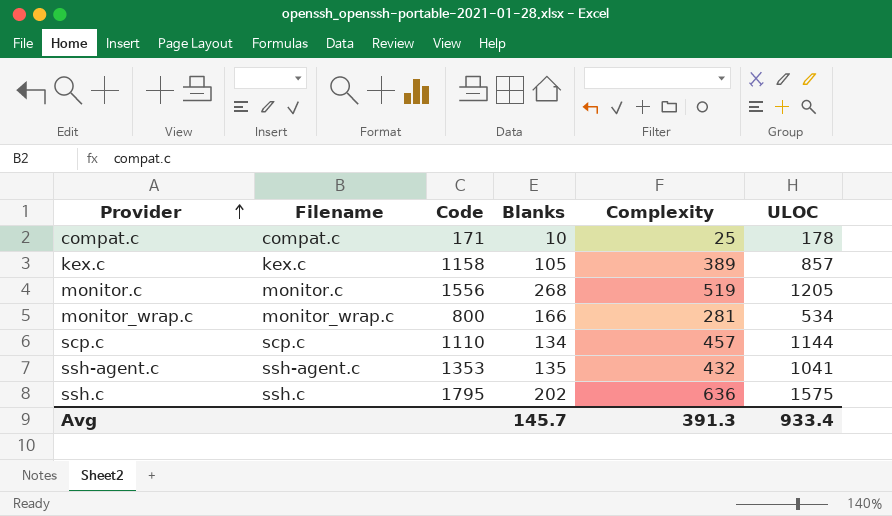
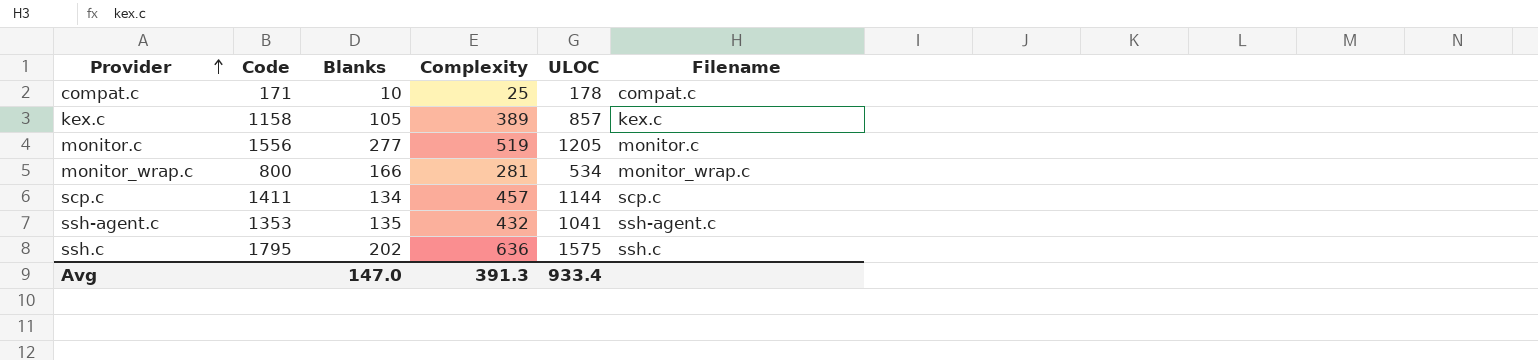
column Filename | position: 2 -> 6
monitor.c | Blanks: 268 -> 277
scp.c | Code: 1110 -> 1411
Avg | Blanks: 145.7 -> 147.0

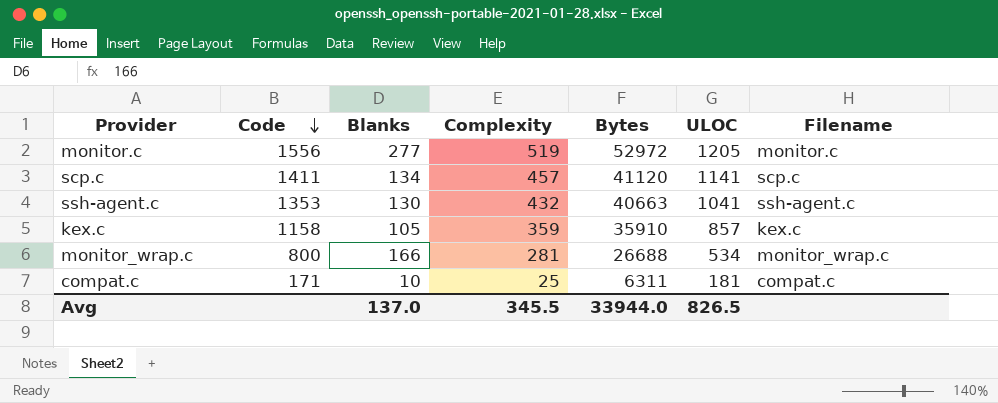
row order: Provider ascending -> Code descending
column Bytes | position: none -> 5
row ssh.c: 1795 | 202 | 636 | 1575 | ssh.c -> none
scp.c | ULOC: 1144 -> 1141
ssh-agent.c | Blanks: 135 -> 130
kex.c | Complexity: 389 -> 359
compat.c | ULOC: 178 -> 181
Avg | Blanks: 147.0 -> 137.0
Avg | Complexity: 391.3 -> 345.5
Avg | ULOC: 933.4 -> 826.5

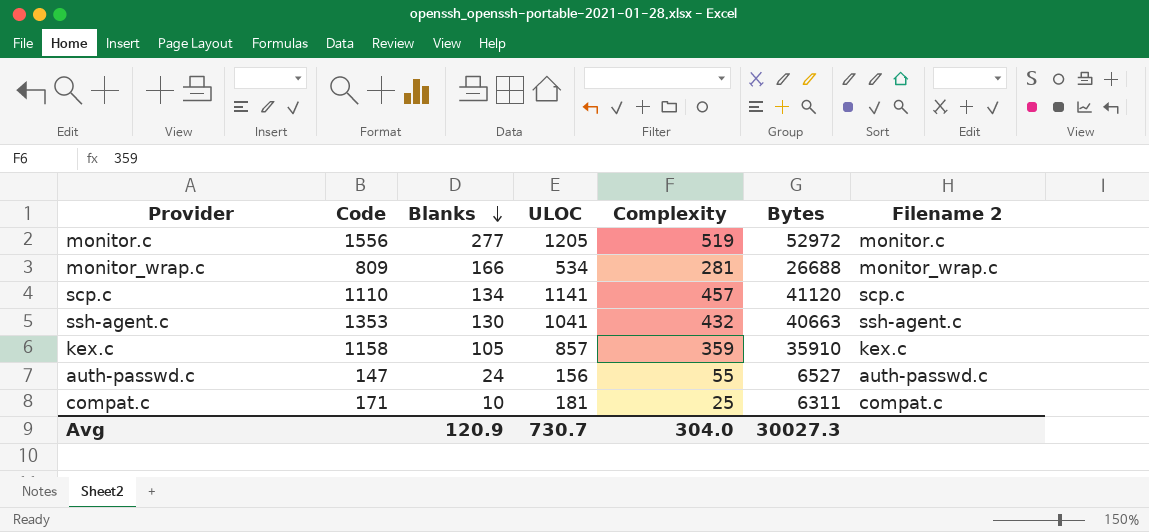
row order: Code descending -> Blanks descending
column ULOC | position: 6 -> 4
column name: Filename -> Filename 2
monitor_wrap.c | Code: 800 -> 809
scp.c | Code: 1411 -> 1110
row auth-passwd.c: none -> 147 | 24 | 156 | 55 | 6527 | auth-passwd.c
Avg | Blanks: 137.0 -> 120.9
Avg | ULOC: 826.5 -> 730.7
Avg | Complexity: 345.5 -> 304.0
Avg | Bytes: 33944.0 -> 30027.3

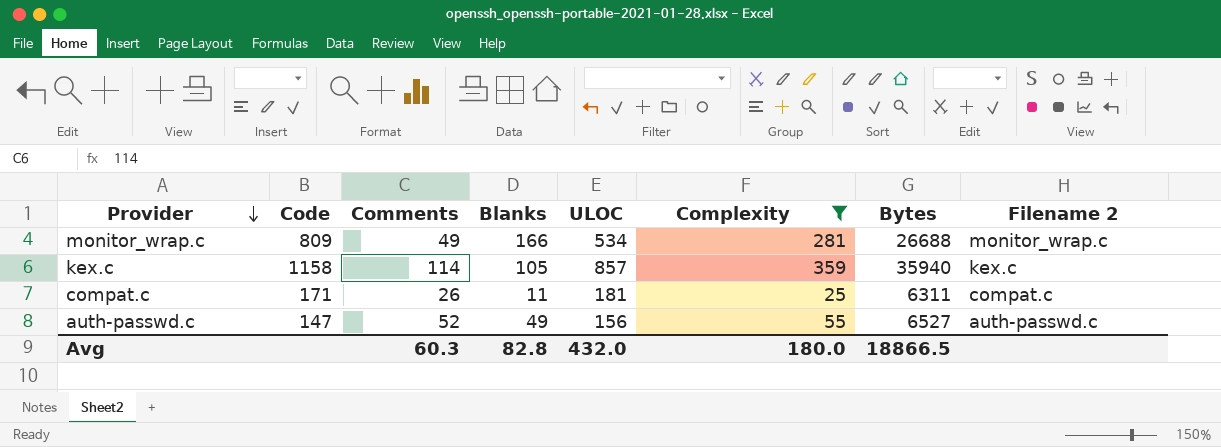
filter: none -> Complexity <= 359
row order: Blanks descending -> Provider descending
column Comments | position: none -> 3
kex.c | Bytes: 35910 -> 35940
compat.c | Blanks: 10 -> 11
auth-passwd.c | Blanks: 24 -> 49
Avg | Blanks: 120.9 -> 82.8
Avg | ULOC: 730.7 -> 432.0
Avg | Complexity: 304.0 -> 180.0
Avg | Bytes: 30027.3 -> 18866.5

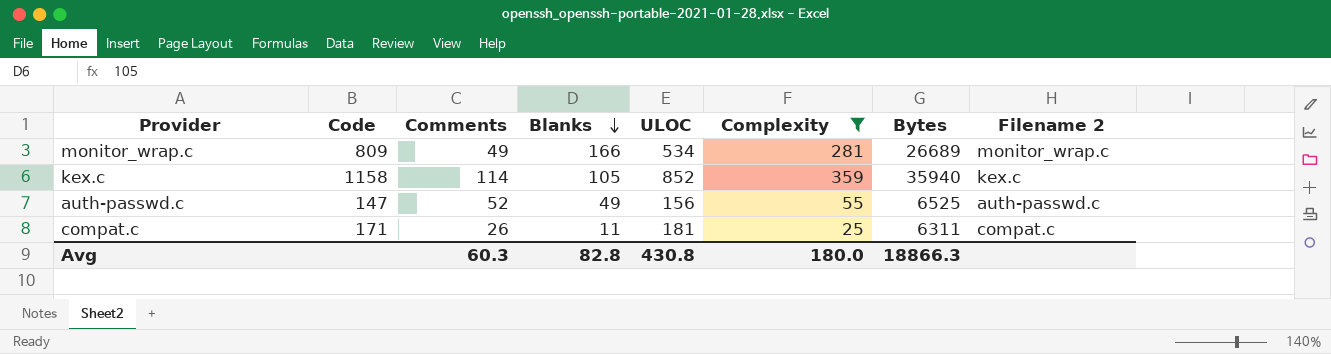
row order: Provider descending -> Blanks descending
monitor_wrap.c | Bytes: 26688 -> 26689
kex.c | ULOC: 857 -> 852
auth-passwd.c | Bytes: 6527 -> 6525
Avg | ULOC: 432.0 -> 430.8
Avg | Bytes: 18866.5 -> 18866.3

